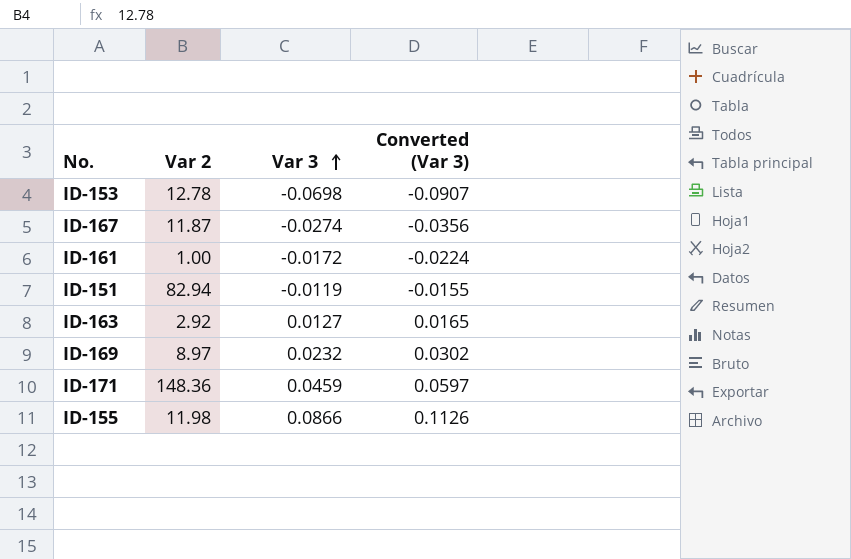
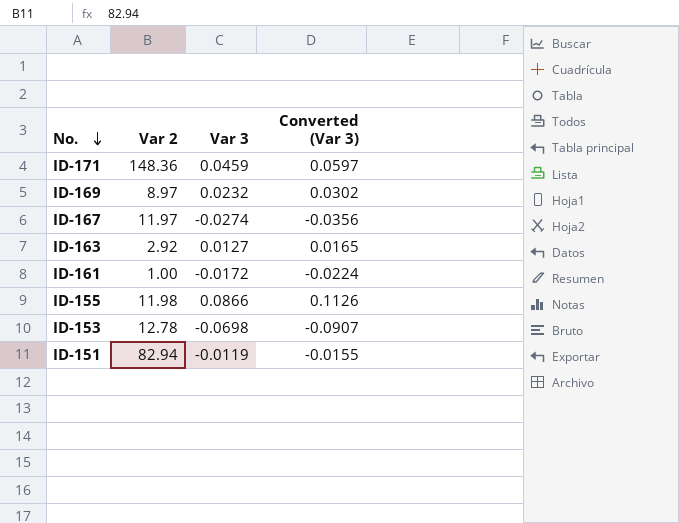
row order: Var 3 ascending -> No. descending
ID-167 | Var 2: 11.87 -> 11.97

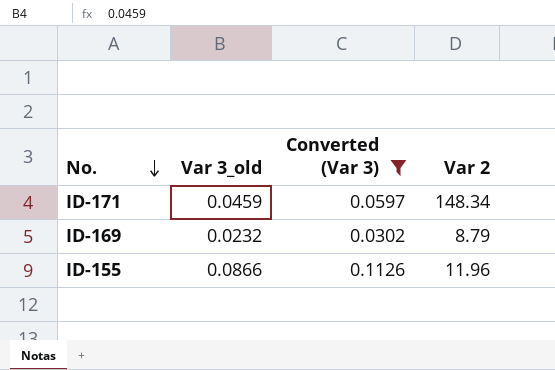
filter: none -> Converted (Var 3) >= 0.0302
column name: Var 3 -> Var 3_old
column Var 2 | position: 2 -> 4
ID-171 | Var 2: 148.36 -> 148.34
ID-169 | Var 2: 8.97 -> 8.79
ID-155 | Var 2: 11.98 -> 11.96

